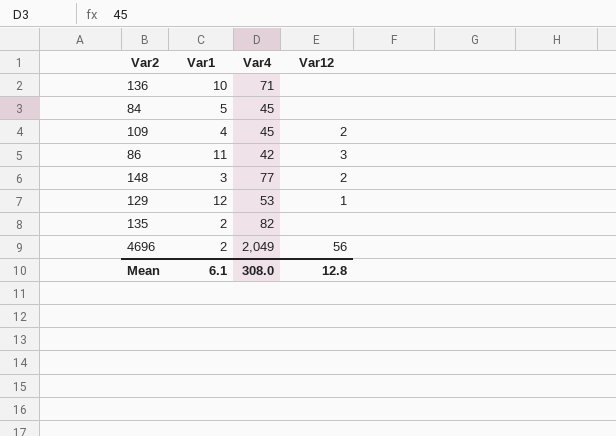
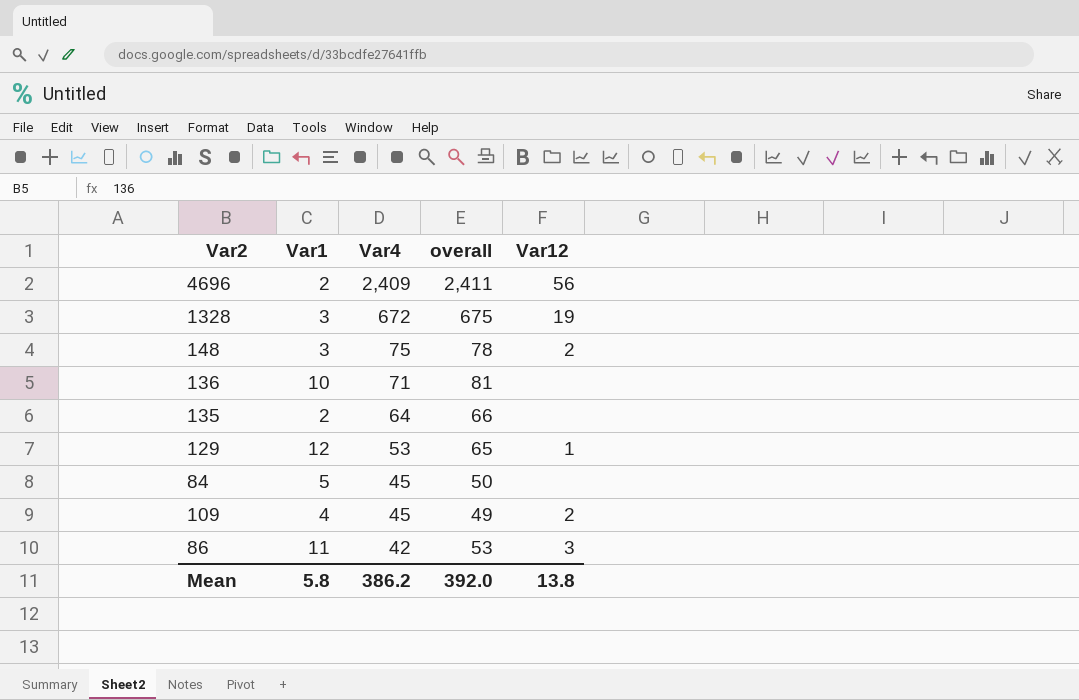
row order: none -> Var4 descending
column overall | formula: none -> [Var1] + [Var4]
4696 | Var4: 2,049 -> 2,409
row 1328: none -> 3 | 672 | 675 | 19
148 | Var4: 77 -> 75
135 | Var4: 82 -> 64
Mean | Var1: 6.1 -> 5.8
Mean | Var4: 308.0 -> 386.2
Mean | Var12: 12.8 -> 13.8

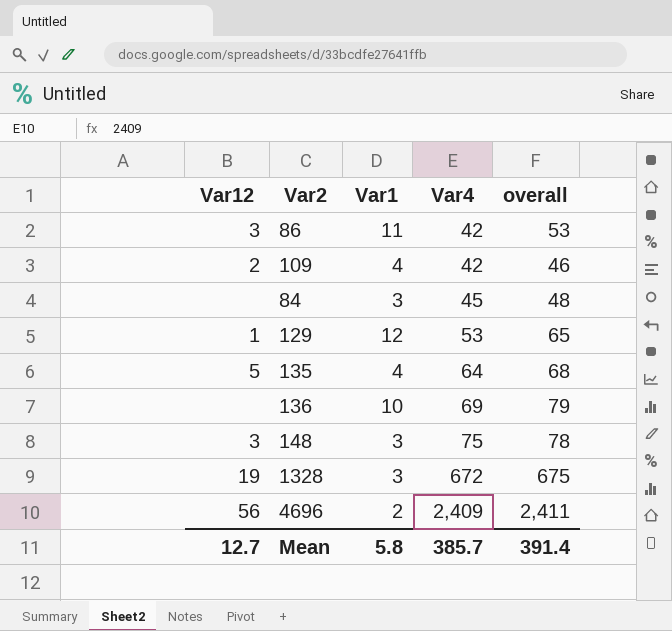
row order: Var4 descending -> Var4 ascending
column Var12 | position: 5 -> 1
109 | Var4: 45 -> 42
109 | overall: 49 -> 46
84 | Var1: 5 -> 3
84 | overall: 50 -> 48
135 | Var12: none -> 5
135 | Var1: 2 -> 4
135 | overall: 66 -> 68
136 | Var4: 71 -> 69
136 | overall: 81 -> 79
148 | Var12: 2 -> 3
Mean | Var12: 13.8 -> 12.7
Mean | Var4: 386.2 -> 385.7
Mean | overall: 392.0 -> 391.4

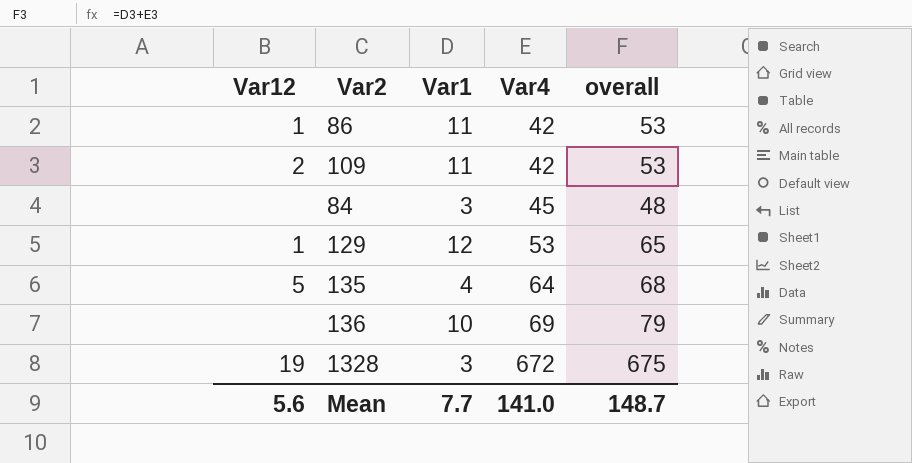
row 148: 3 | 3 | 75 | 78 -> none
row 4696: 56 | 2 | 2,409 | 2,411 -> none
86 | Var12: 3 -> 1
109 | Var1: 4 -> 11
109 | overall: 46 -> 53
Mean | Var12: 12.7 -> 5.6
Mean | Var1: 5.8 -> 7.7
Mean | Var4: 385.7 -> 141.0
Mean | overall: 391.4 -> 148.7

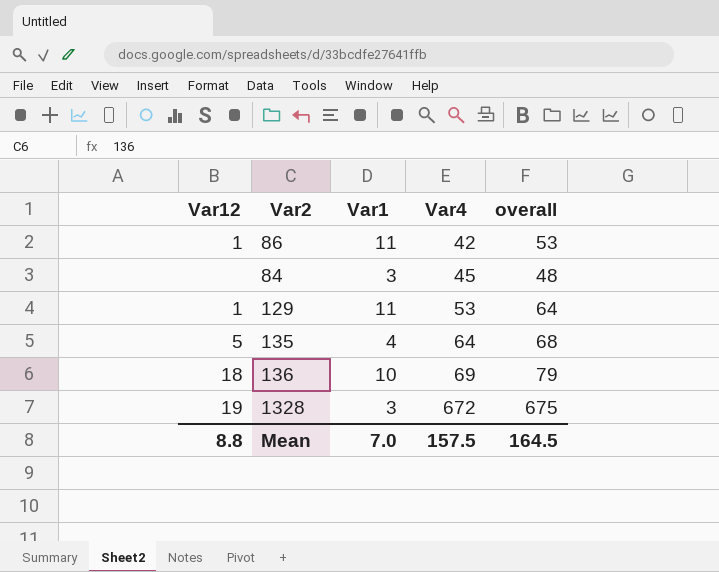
row 109: 2 | 11 | 42 | 53 -> none
129 | Var1: 12 -> 11
129 | overall: 65 -> 64
136 | Var12: none -> 18
Mean | Var12: 5.6 -> 8.8
Mean | Var1: 7.7 -> 7.0
Mean | Var4: 141.0 -> 157.5
Mean | overall: 148.7 -> 164.5

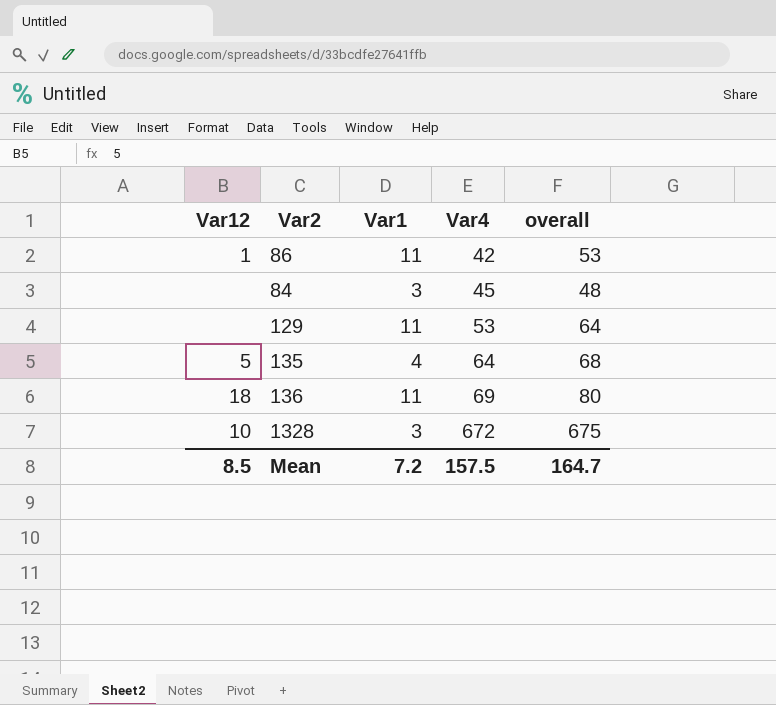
129 | Var12: 1 -> none
136 | Var1: 10 -> 11
136 | overall: 79 -> 80
1328 | Var12: 19 -> 10
Mean | Var12: 8.8 -> 8.5
Mean | Var1: 7.0 -> 7.2
Mean | overall: 164.5 -> 164.7

